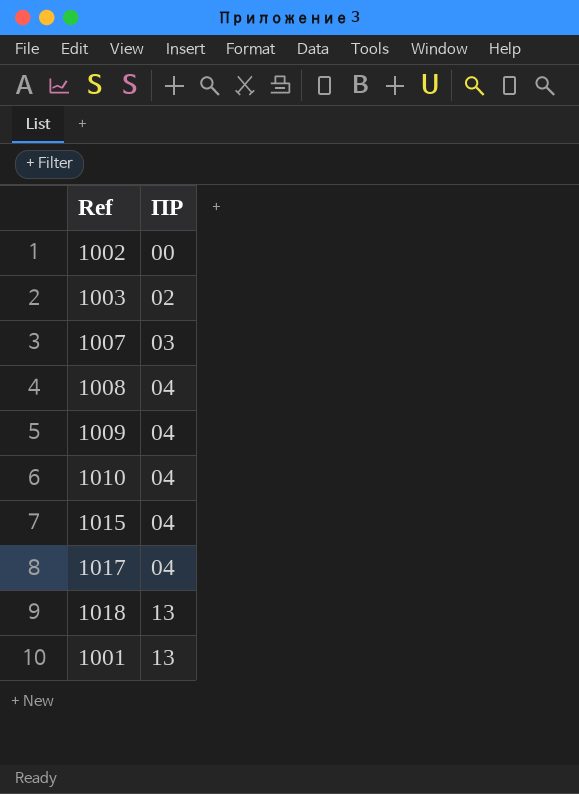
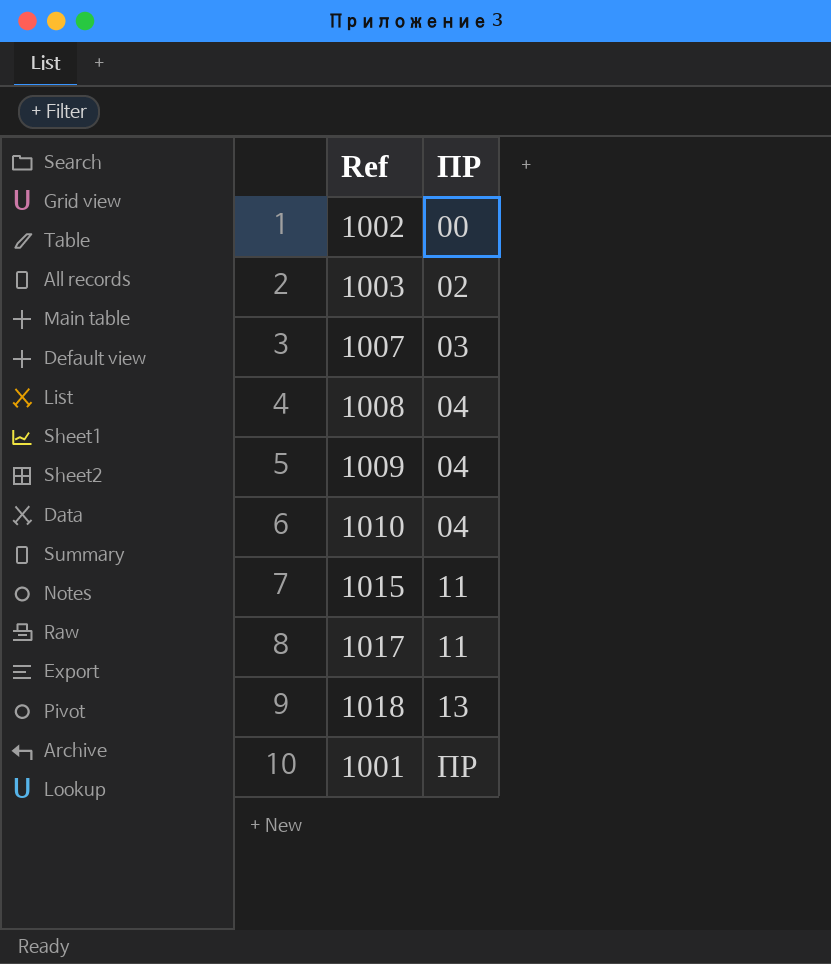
1015 | ПР: 04 -> 11
1017 | ПР: 04 -> 11
1001 | ПР: 13 -> ПР

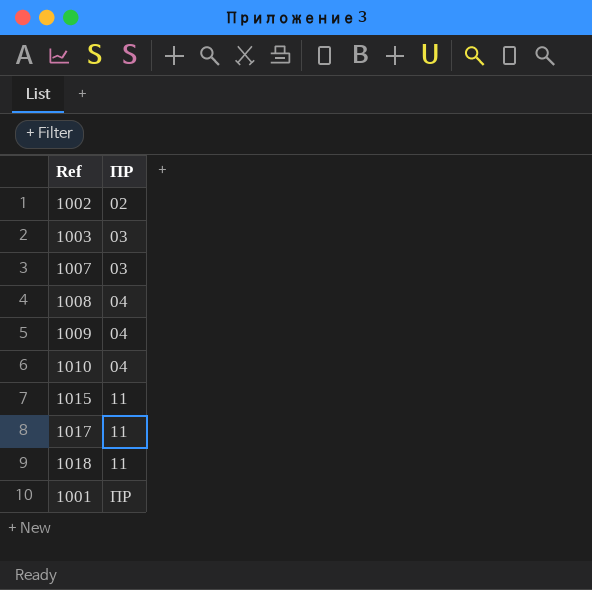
1002 | ПР: 00 -> 02
1003 | ПР: 02 -> 03
1018 | ПР: 13 -> 11

